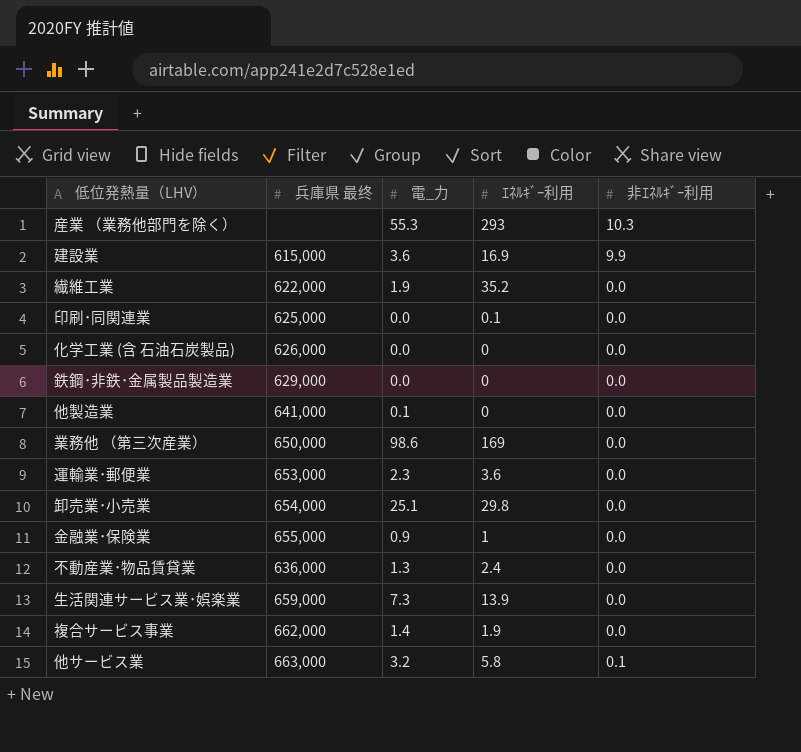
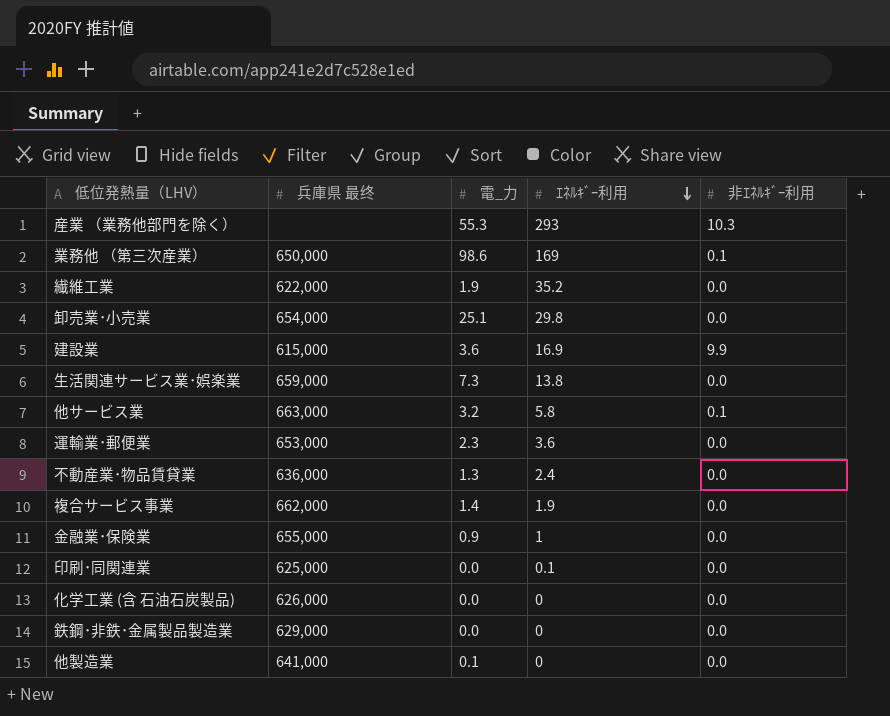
row order: none -> ｴﾈﾙｷﾞｰ利用 descending
業務他 （第三次産業） | 非ｴﾈﾙｷﾞｰ利用: 0.0 -> 0.1
生活関連サービス業･娯楽業 | ｴﾈﾙｷﾞｰ利用: 13.9 -> 13.8

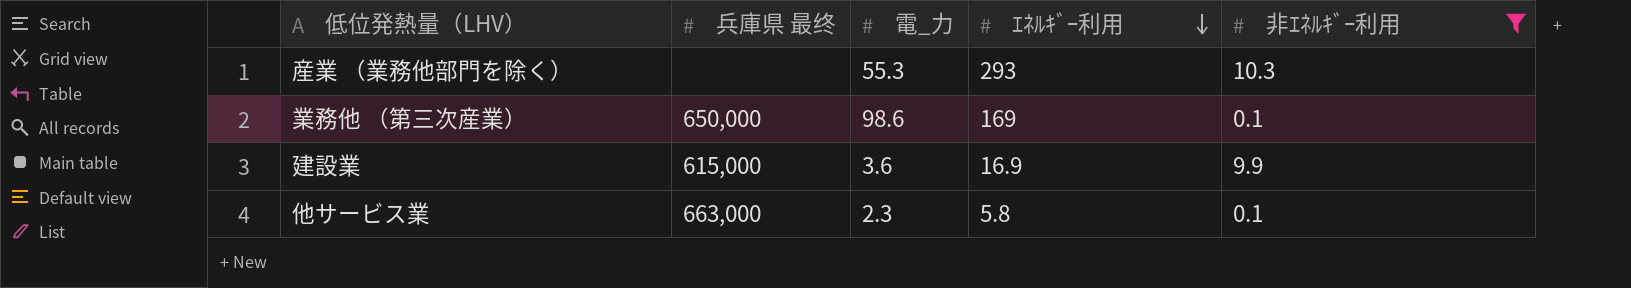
filter: none -> 非ｴﾈﾙｷﾞｰ利用 != 0.0
他サービス業 | 電_力: 3.2 -> 2.3

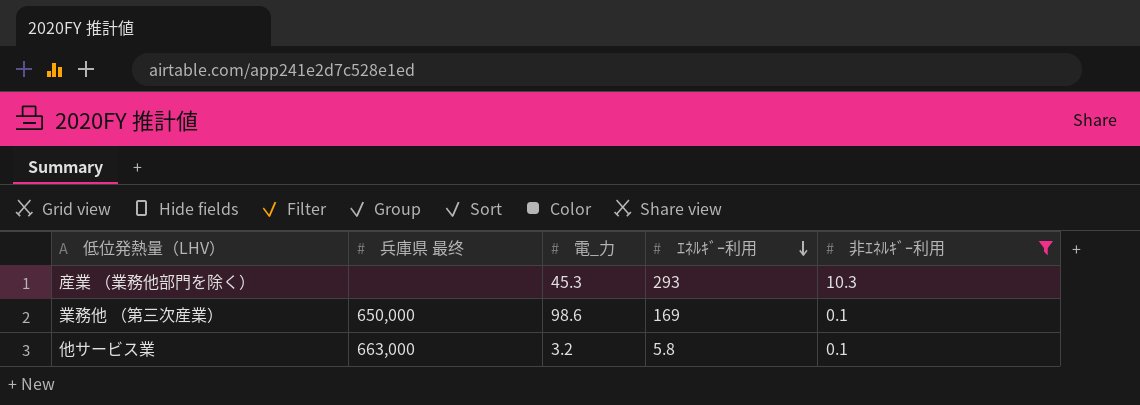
row 建設業: 615,000 | 3.6 | 16.9 | 9.9 -> none
産業 （業務他部門を除く） | 電_力: 55.3 -> 45.3
他サービス業 | 電_力: 2.3 -> 3.2

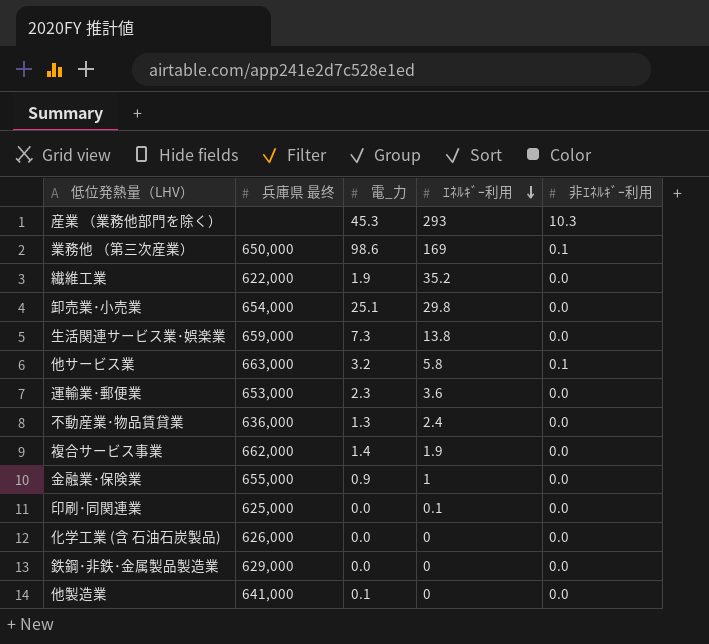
filter: 非ｴﾈﾙｷﾞｰ利用 != 0.0 -> none

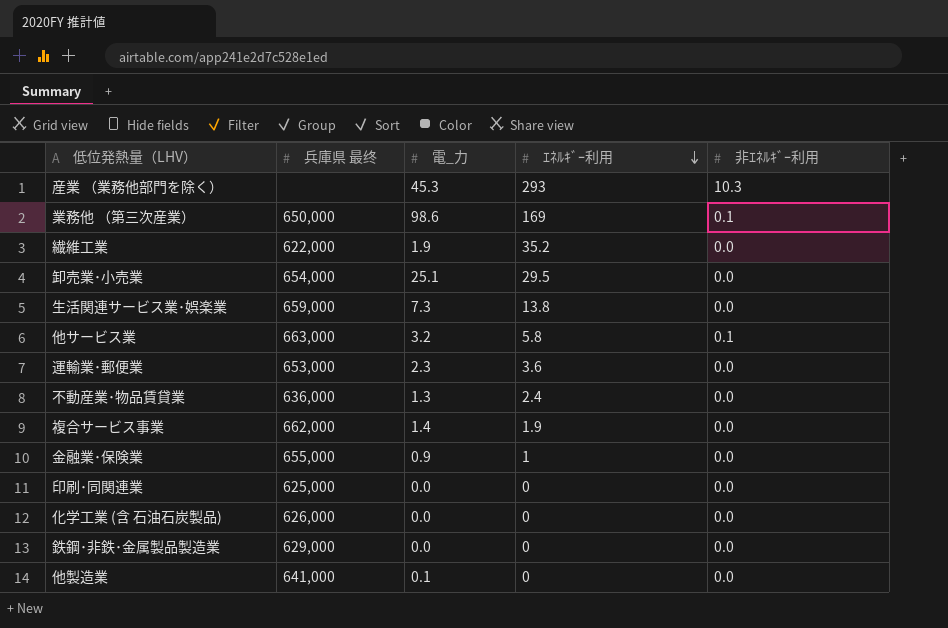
卸売業･小売業 | ｴﾈﾙｷﾞｰ利用: 29.8 -> 29.5
印刷･同関連業 | ｴﾈﾙｷﾞｰ利用: 0.1 -> 0

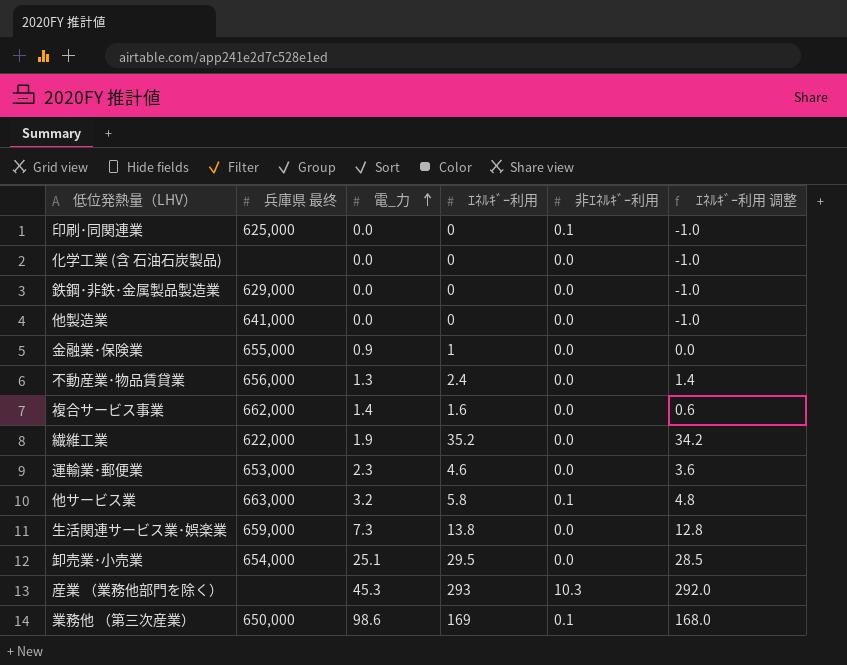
row order: ｴﾈﾙｷﾞｰ利用 descending -> 電_力 ascending
column ｴﾈﾙｷﾞｰ利用 调整 | formula: none -> [ｴﾈﾙｷﾞｰ利用] - 1
印刷･同関連業 | 非ｴﾈﾙｷﾞｰ利用: 0.0 -> 0.1
化学工業 (含 石油石炭製品) | 兵庫県 最终: 626,000 -> none
他製造業 | 電_力: 0.1 -> 0.0
不動産業･物品賃貸業 | 兵庫県 最终: 636,000 -> 656,000
複合サービス事業 | ｴﾈﾙｷﾞｰ利用: 1.9 -> 1.6
運輸業･郵便業 | ｴﾈﾙｷﾞｰ利用: 3.6 -> 4.6

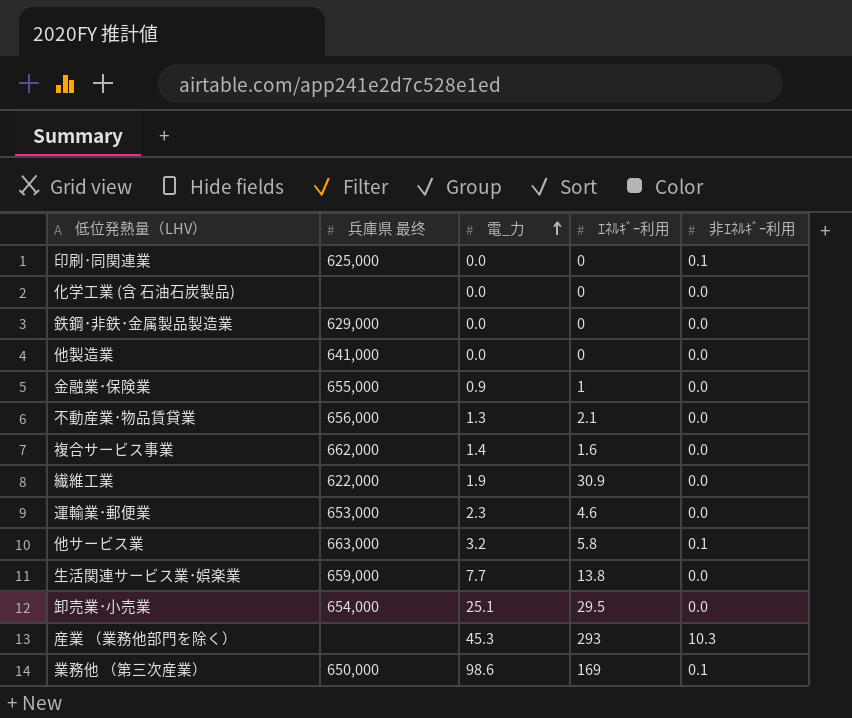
column ｴﾈﾙｷﾞｰ利用 调整 | formula: [ｴﾈﾙｷﾞｰ利用] - 1 -> none
不動産業･物品賃貸業 | ｴﾈﾙｷﾞｰ利用: 2.4 -> 2.1
繊維工業 | ｴﾈﾙｷﾞｰ利用: 35.2 -> 30.9
生活関連サービス業･娯楽業 | 電_力: 7.3 -> 7.7

